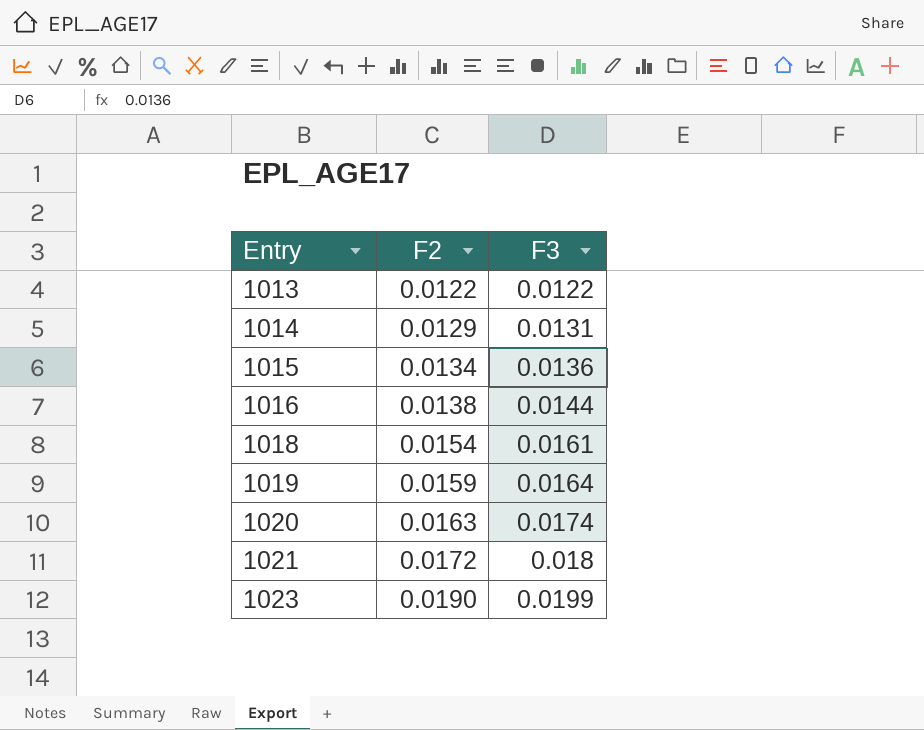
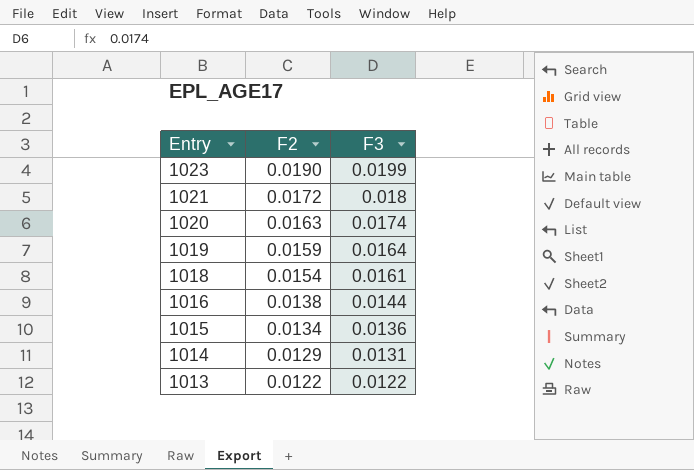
row order: Entry ascending -> Entry descending

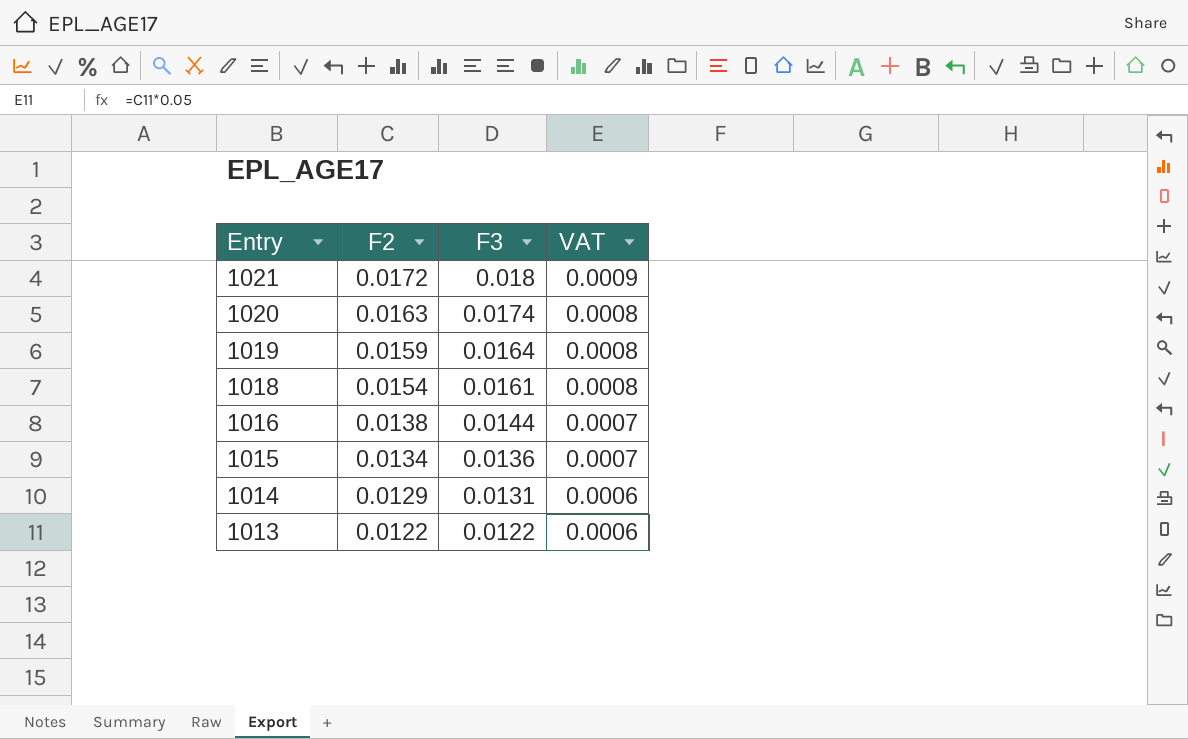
column VAT | formula: none -> [F2] * 0.05
row 1023: 0.0190 | 0.0199 -> none

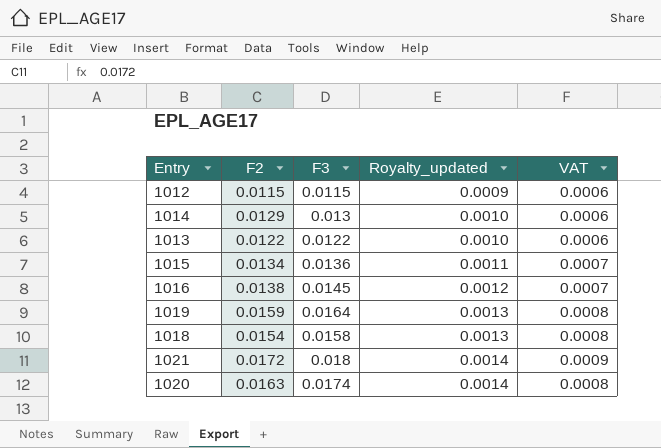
row order: Entry descending -> Royalty_updated ascending
column Royalty_updated | formula: none -> [F3] * 0.08
row 1012: none -> 0.0115 | 0.0115 | 0.0009 | 0.0006
1014 | F3: 0.0131 -> 0.013
1016 | F3: 0.0144 -> 0.0145
1018 | F3: 0.0161 -> 0.0158

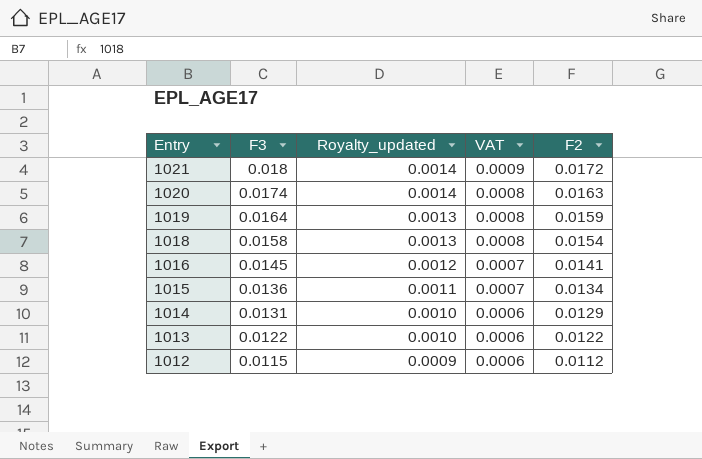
row order: Royalty_updated ascending -> Entry descending
column F2 | position: 2 -> 5
1016 | F2: 0.0138 -> 0.0141
1014 | F3: 0.013 -> 0.0131
1012 | F2: 0.0115 -> 0.0112

